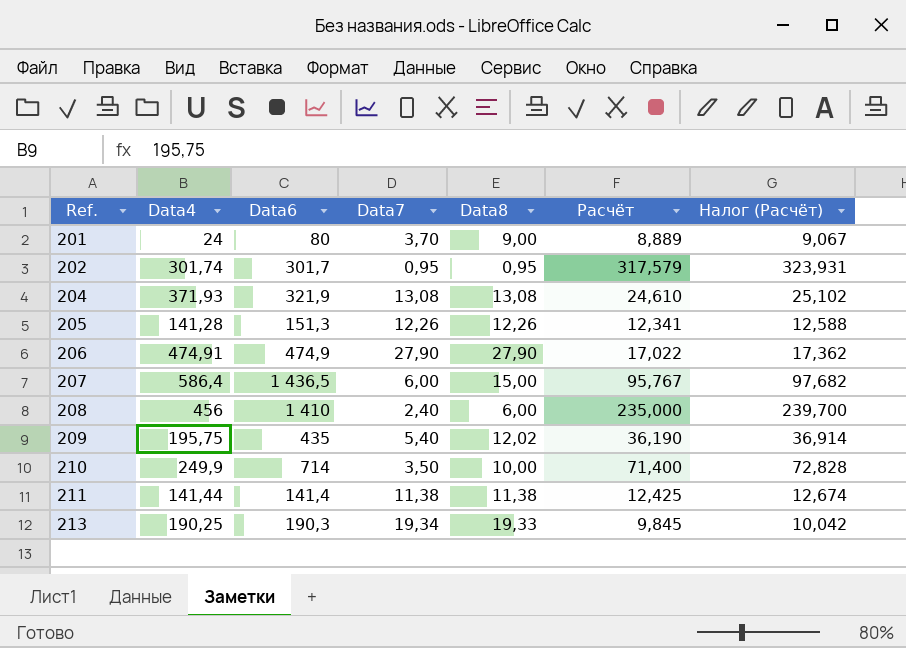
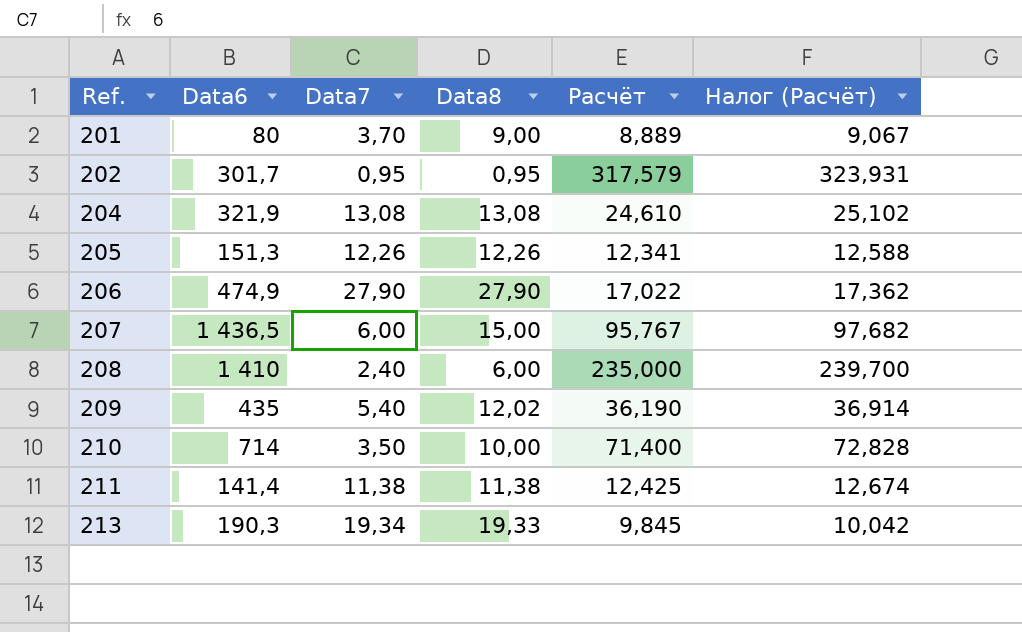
column Data4 | position: 2 -> none

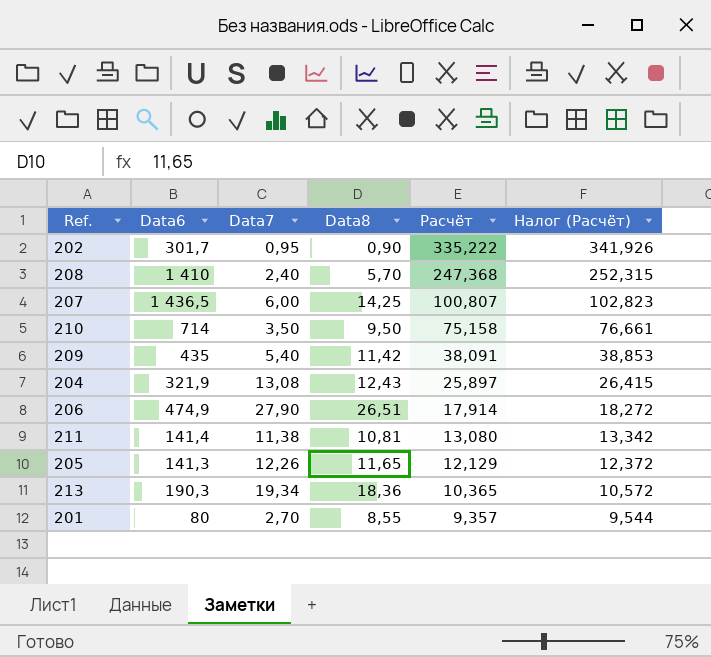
row order: Ref. ascending -> Расчёт descending
202 | Data8: 0,95 -> 0,90
202 | Расчёт: 317,579 -> 335,222
202 | Налог (Расчёт): 323,931 -> 341,926
208 | Data8: 6,00 -> 5,70
208 | Расчёт: 235,000 -> 247,368
208 | Налог (Расчёт): 239,700 -> 252,315
207 | Data8: 15,00 -> 14,25
207 | Расчёт: 95,767 -> 100,807
207 | Налог (Расчёт): 97,682 -> 102,823
210 | Data8: 10,00 -> 9,50
210 | Расчёт: 71,400 -> 75,158
210 | Налог (Расчёт): 72,828 -> 76,661
209 | Data8: 12,02 -> 11,42
209 | Расчёт: 36,190 -> 38,091
209 | Налог (Расчёт): 36,914 -> 38,853
204 | Data8: 13,08 -> 12,43
204 | Расчёт: 24,610 -> 25,897
204 | Налог (Расчёт): 25,102 -> 26,415
206 | Data8: 27,90 -> 26,51
206 | Расчёт: 17,022 -> 17,914
206 | Налог (Расчёт): 17,362 -> 18,272
211 | Data8: 11,38 -> 10,81
211 | Расчёт: 12,425 -> 13,080
211 | Налог (Расчёт): 12,674 -> 13,342
205 | Data6: 151,3 -> 141,3
205 | Data8: 12,26 -> 11,65
205 | Расчёт: 12,341 -> 12,129
205 | Налог (Расчёт): 12,588 -> 12,372
213 | Data8: 19,33 -> 18,36
213 | Расчёт: 9,845 -> 10,365
213 | Налог (Расчёт): 10,042 -> 10,572
201 | Data7: 3,70 -> 2,70
201 | Data8: 9,00 -> 8,55
201 | Расчёт: 8,889 -> 9,357
201 | Налог (Расчёт): 9,067 -> 9,544

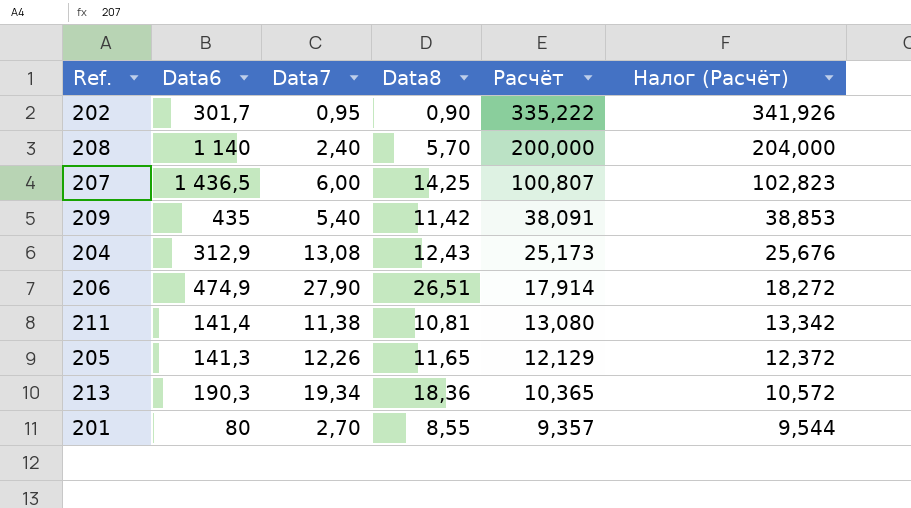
row 210: 714 | 3,50 | 9,50 | 75,158 | 76,661 -> none
208 | Data6: 1 410 -> 1 140
208 | Расчёт: 247,368 -> 200,000
208 | Налог (Расчёт): 252,315 -> 204,000
204 | Data6: 321,9 -> 312,9
204 | Расчёт: 25,897 -> 25,173
204 | Налог (Расчёт): 26,415 -> 25,676

